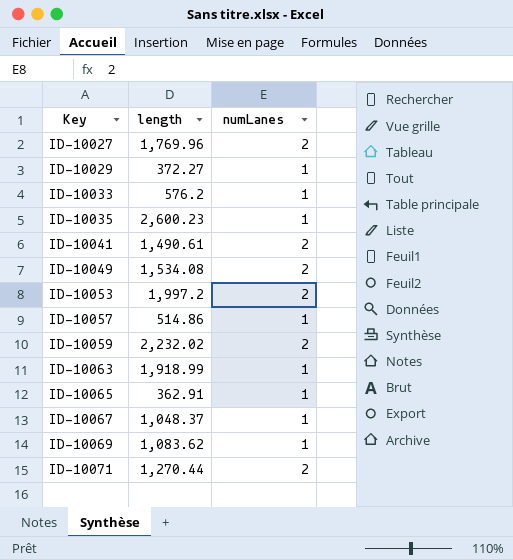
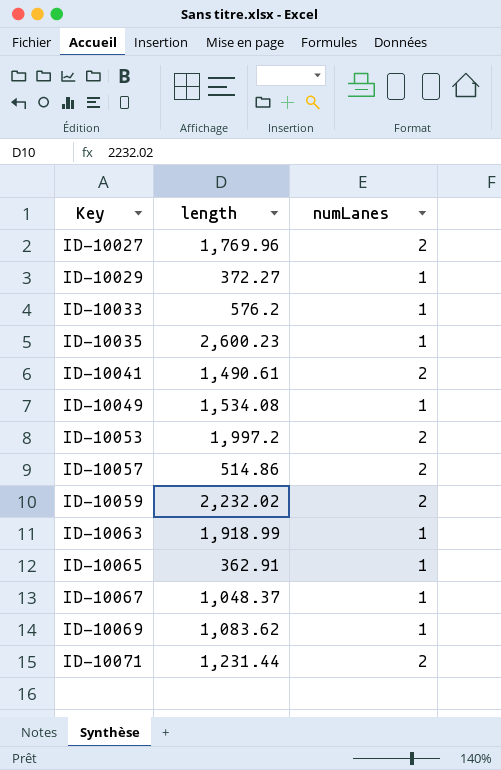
ID-10049 | numLanes: 2 -> 1
ID-10057 | numLanes: 1 -> 2
ID-10071 | length: 1,270.44 -> 1,231.44

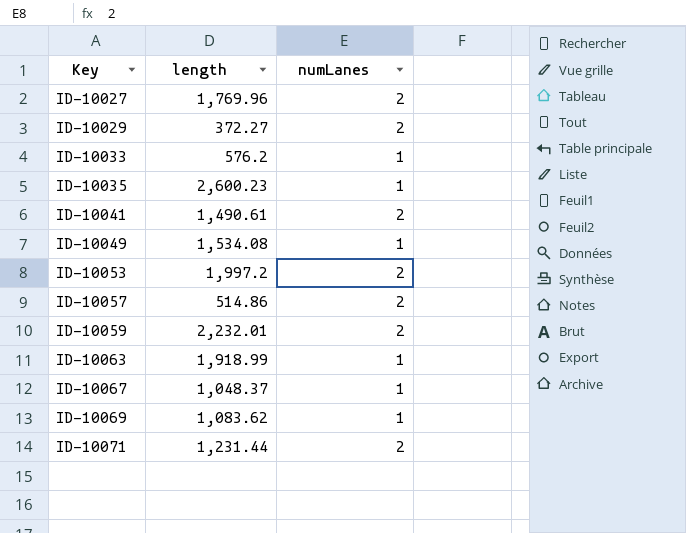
row ID-10065: 362.91 | 1 -> none
ID-10029 | numLanes: 1 -> 2
ID-10059 | length: 2,232.02 -> 2,232.01

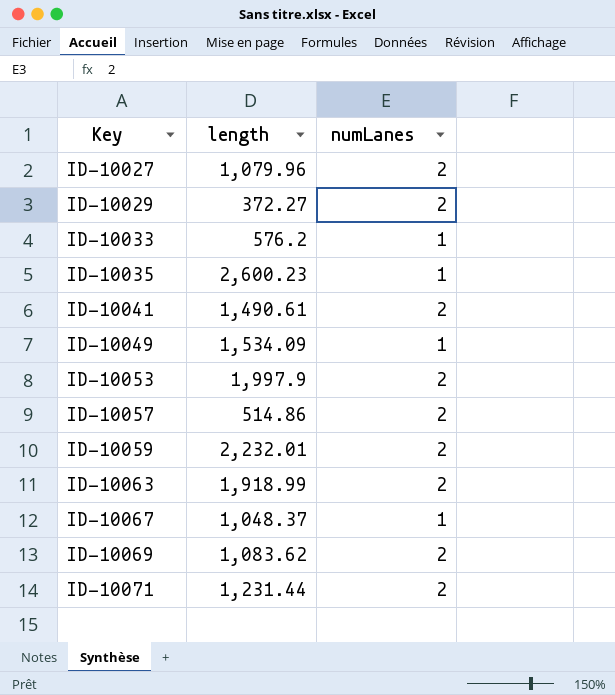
ID-10027 | length: 1,769.96 -> 1,079.96
ID-10049 | length: 1,534.08 -> 1,534.09
ID-10053 | length: 1,997.2 -> 1,997.9
ID-10063 | numLanes: 1 -> 2
ID-10069 | numLanes: 1 -> 2

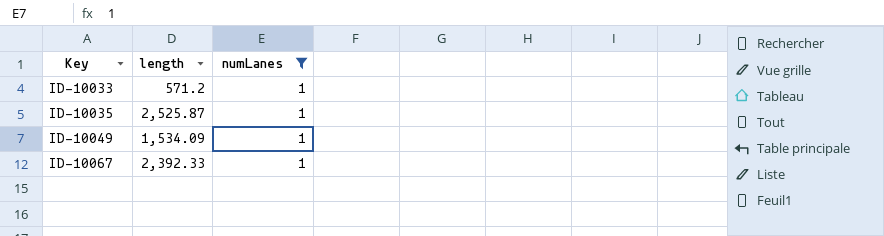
filter: none -> numLanes = 1
ID-10033 | length: 576.2 -> 571.2
ID-10035 | length: 2,600.23 -> 2,525.87
ID-10067 | length: 1,048.37 -> 2,392.33

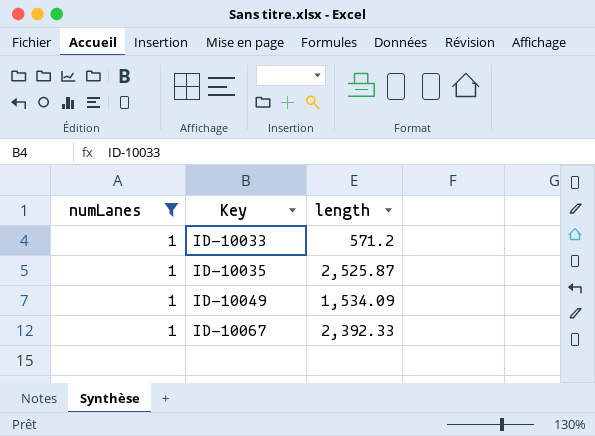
column numLanes | position: 3 -> 1

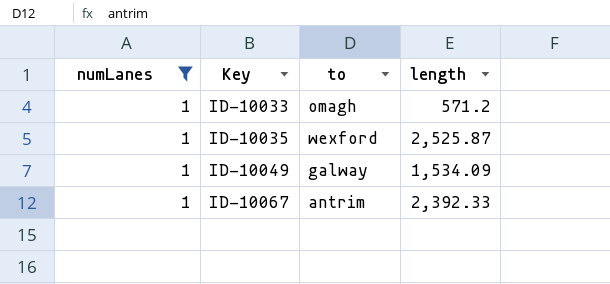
column to | position: none -> 3

